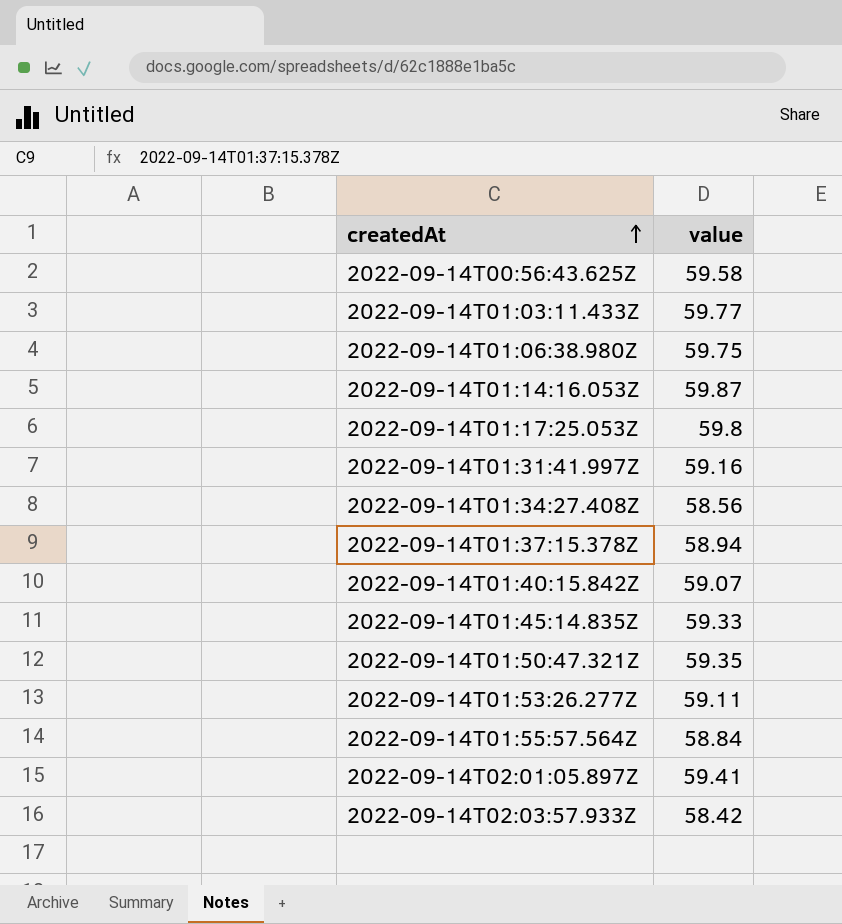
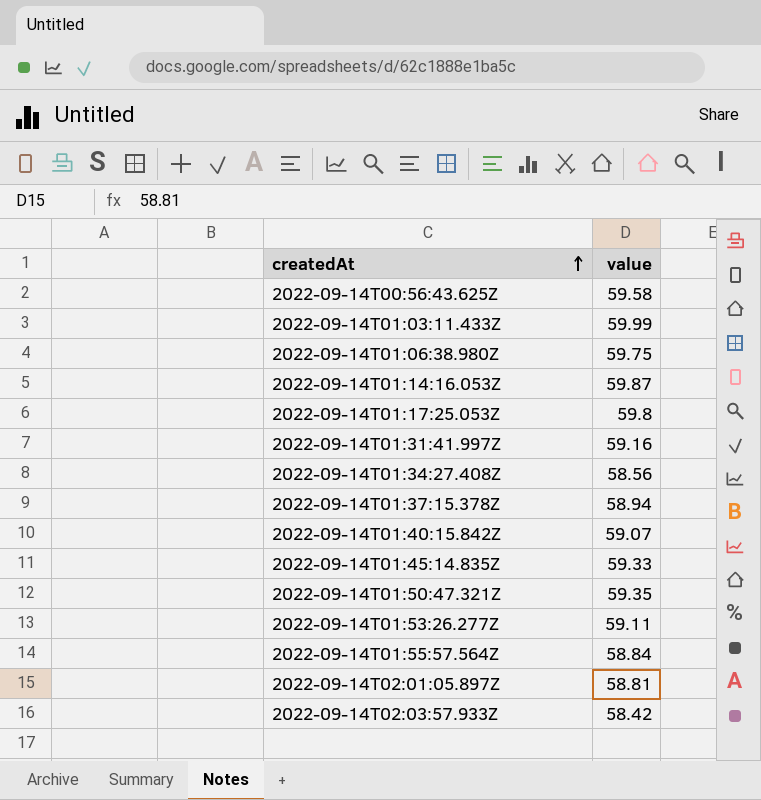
2022-09-14T01:03:11.433Z | value: 59.77 -> 59.99
2022-09-14T02:01:05.897Z | value: 59.41 -> 58.81

